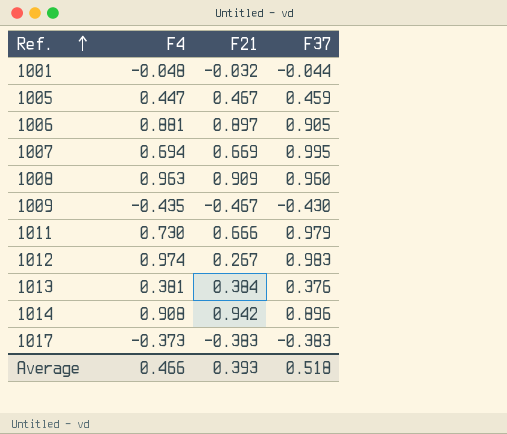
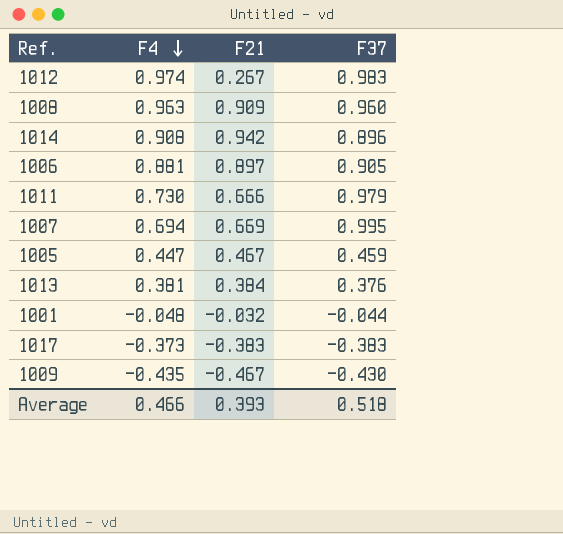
row order: Ref. ascending -> F4 descending

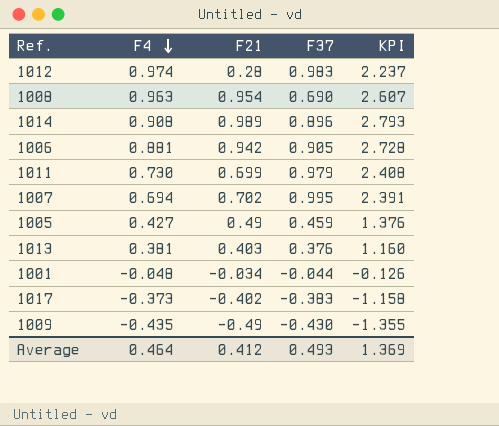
column KPI | formula: none -> [F4] + [F21] + [F37]
1012 | F21: 0.267 -> 0.28
1008 | F21: 0.909 -> 0.954
1008 | F37: 0.960 -> 0.690
1014 | F21: 0.942 -> 0.989
1006 | F21: 0.897 -> 0.942
1011 | F21: 0.666 -> 0.699
1007 | F21: 0.669 -> 0.702
1005 | F4: 0.447 -> 0.427
1005 | F21: 0.467 -> 0.49
1013 | F21: 0.384 -> 0.403
1001 | F21: -0.032 -> -0.034
1017 | F21: -0.383 -> -0.402
1009 | F21: -0.467 -> -0.49
Average | F4: 0.466 -> 0.464
Average | F21: 0.393 -> 0.412
Average | F37: 0.518 -> 0.493

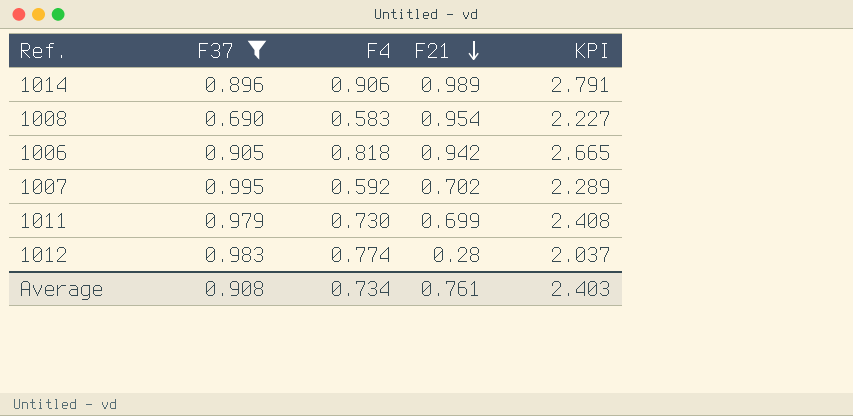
filter: none -> F37 >= 0.690
row order: F4 descending -> F21 descending
column F37 | position: 4 -> 2
1014 | F4: 0.908 -> 0.906
1014 | KPI: 2.793 -> 2.791
1008 | F4: 0.963 -> 0.583
1008 | KPI: 2.607 -> 2.227
1006 | F4: 0.881 -> 0.818
1006 | KPI: 2.728 -> 2.665
1007 | F4: 0.694 -> 0.592
1007 | KPI: 2.391 -> 2.289
1012 | F4: 0.974 -> 0.774
1012 | KPI: 2.237 -> 2.037
Average | F37: 0.493 -> 0.908
Average | F4: 0.464 -> 0.734
Average | F21: 0.412 -> 0.761
Average | KPI: 1.369 -> 2.403

